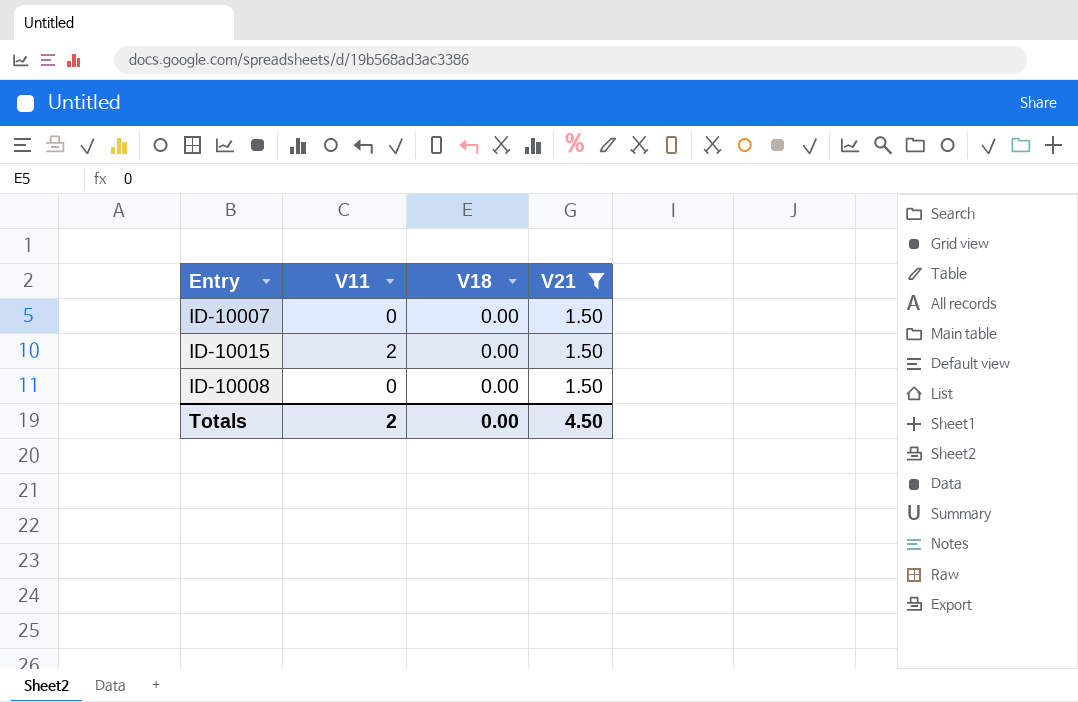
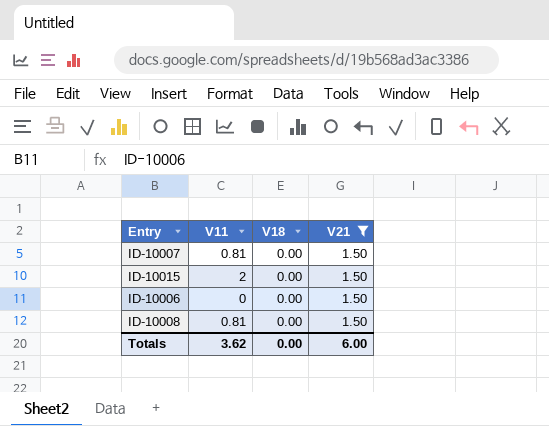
ID-10007 | V11: 0 -> 0.81
row ID-10006: none -> 0 | 0.00 | 1.50
ID-10008 | V11: 0 -> 0.81
Totals | V11: 2 -> 3.62
Totals | V21: 4.50 -> 6.00

